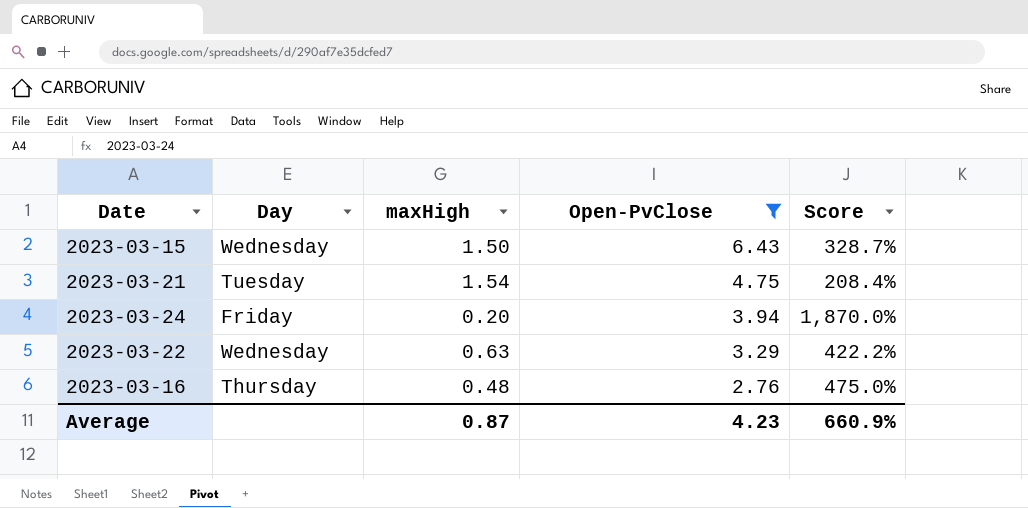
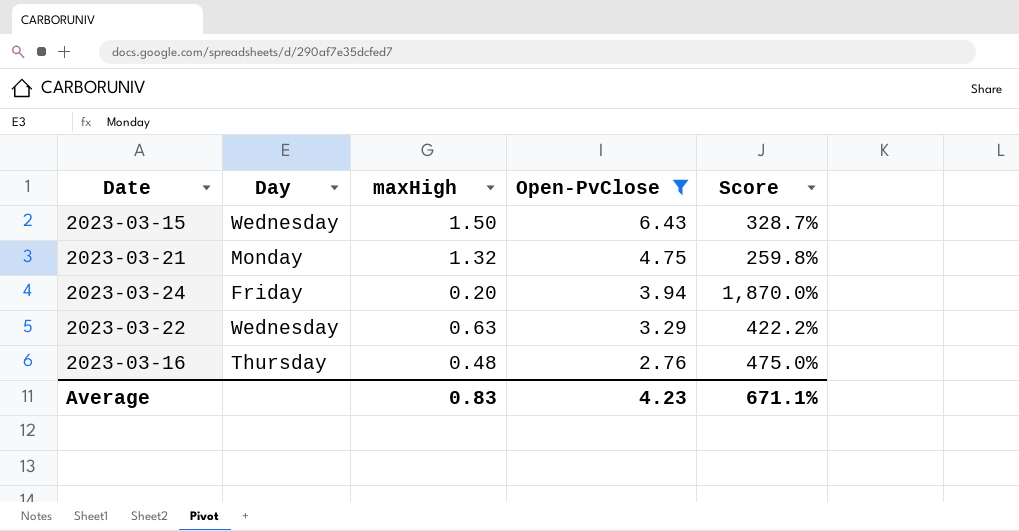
2023-03-21 | Day: Tuesday -> Monday
2023-03-21 | maxHigh: 1.54 -> 1.32
2023-03-21 | Score: 208.4% -> 259.8%
Average | maxHigh: 0.87 -> 0.83
Average | Score: 660.9% -> 671.1%

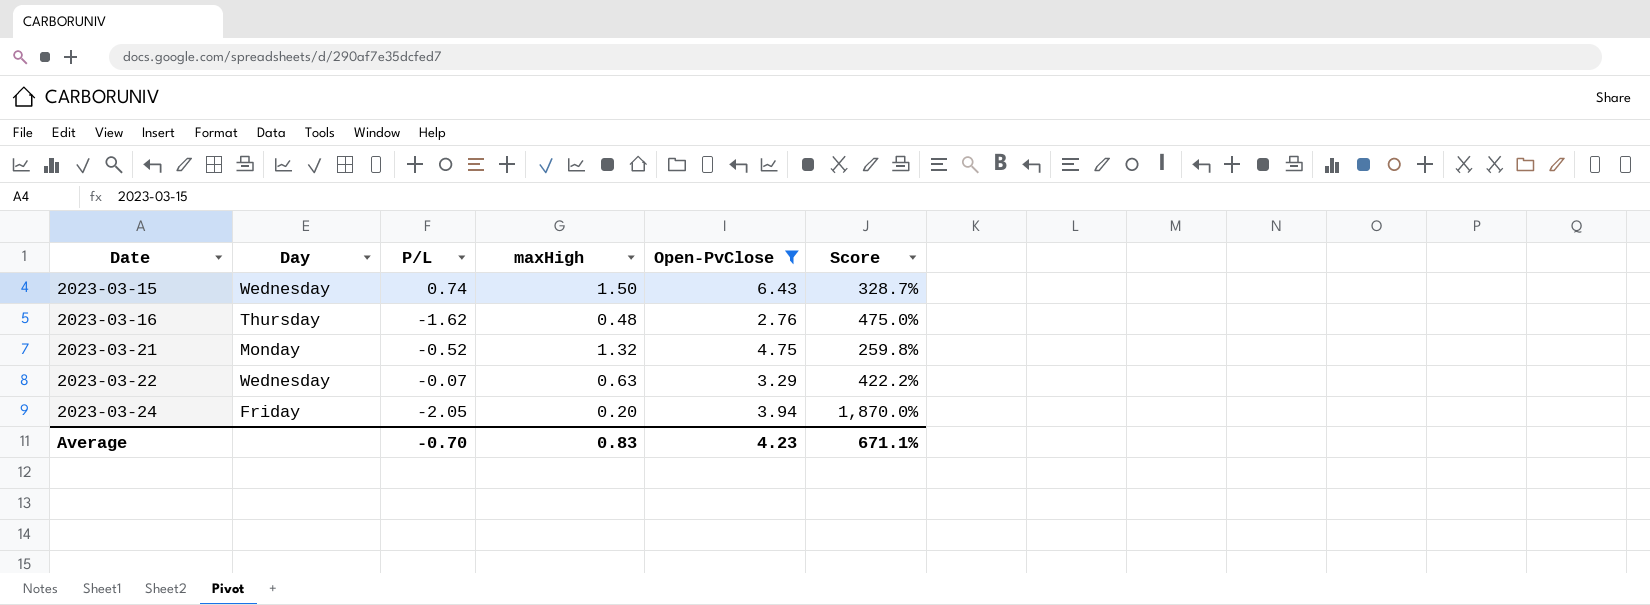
row order: Open-PvClose descending -> Date ascending
column P/L | position: none -> 3

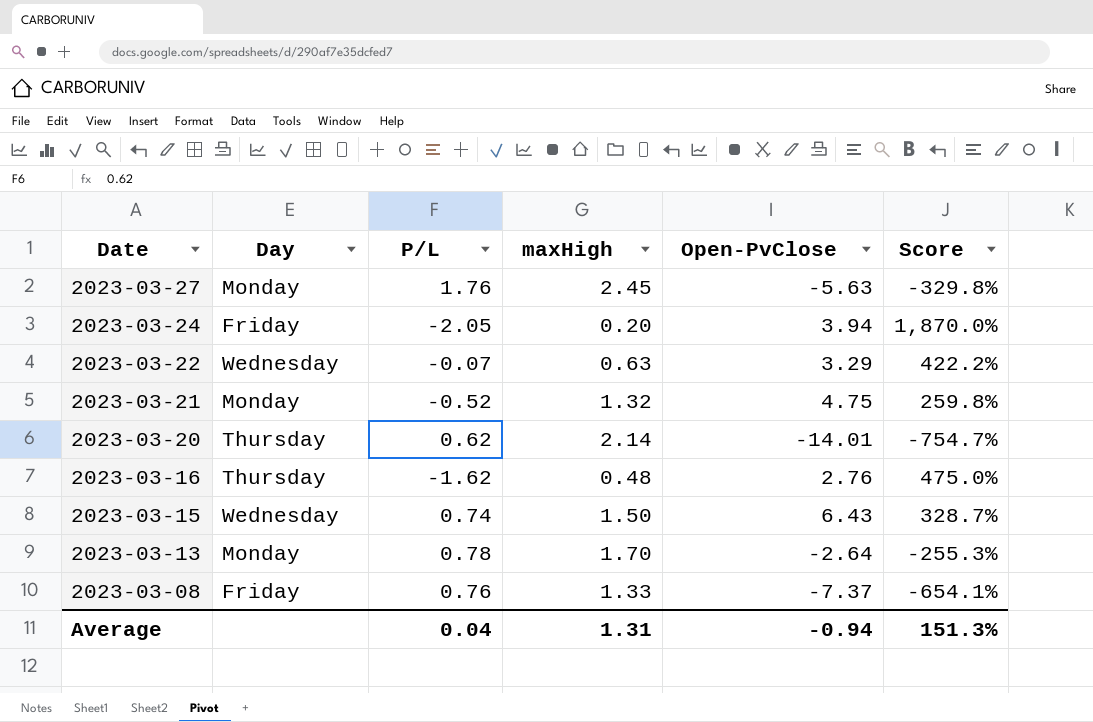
filter: Open-PvClose >= 2.76 -> none
row order: Date ascending -> Date descending
Average | P/L: -0.70 -> 0.04
Average | maxHigh: 0.83 -> 1.31
Average | Open-PvClose: 4.23 -> -0.94
Average | Score: 671.1% -> 151.3%

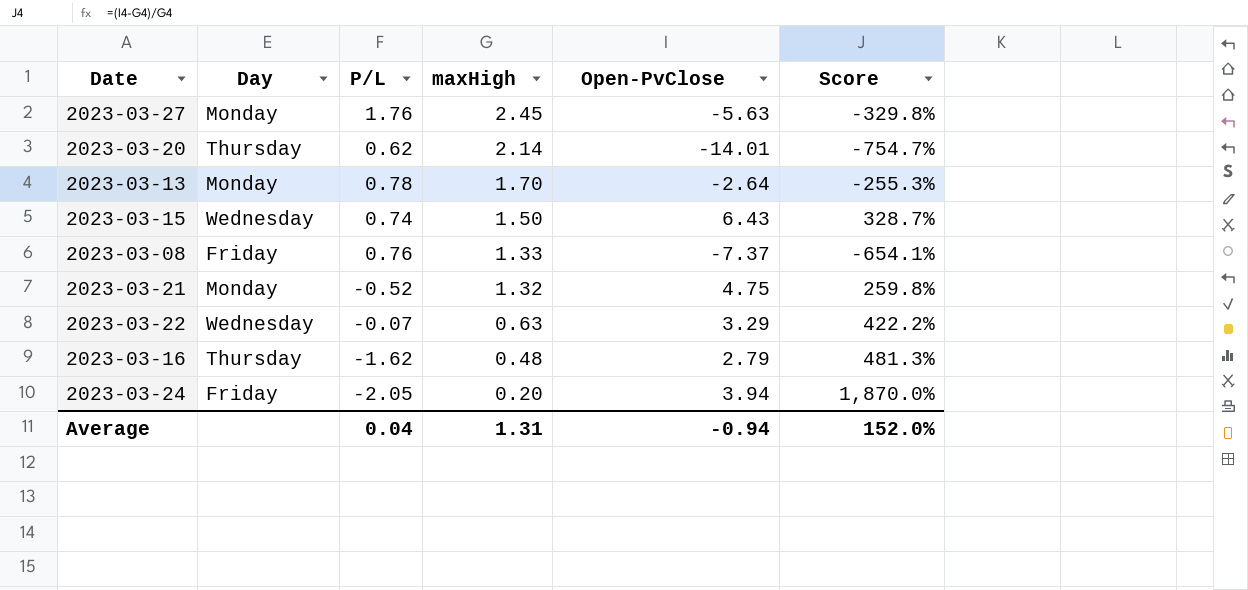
row order: Date descending -> maxHigh descending
2023-03-16 | Open-PvClose: 2.76 -> 2.79
2023-03-16 | Score: 475.0% -> 481.3%
Average | Score: 151.3% -> 152.0%

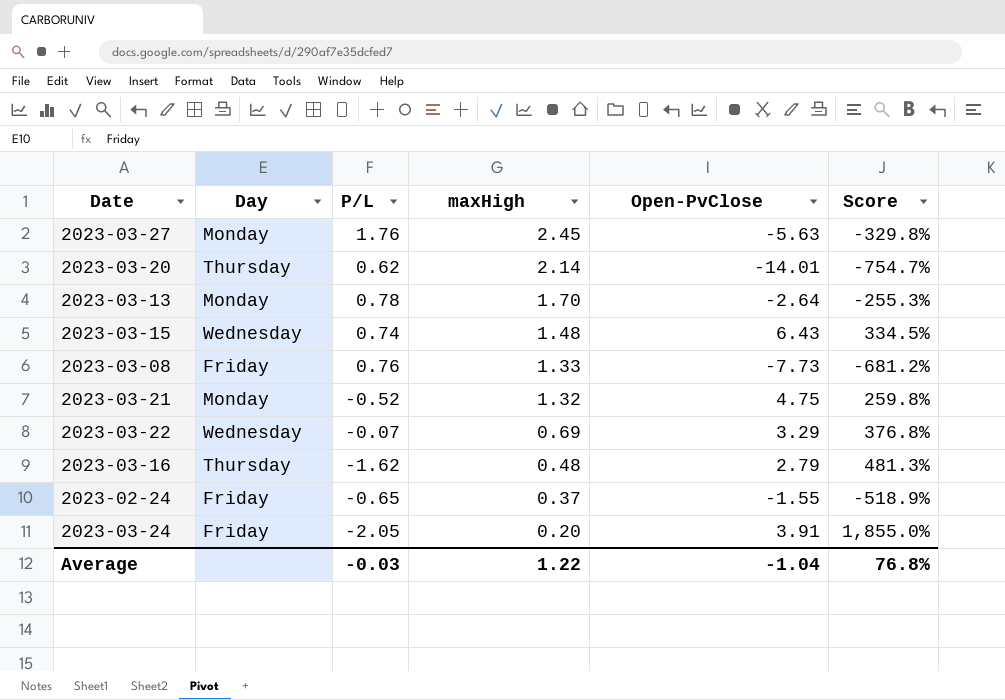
2023-03-15 | maxHigh: 1.50 -> 1.48
2023-03-15 | Score: 328.7% -> 334.5%
2023-03-08 | Open-PvClose: -7.37 -> -7.73
2023-03-08 | Score: -654.1% -> -681.2%
2023-03-22 | maxHigh: 0.63 -> 0.69
2023-03-22 | Score: 422.2% -> 376.8%
row 2023-02-24: none -> Friday | -0.65 | 0.37 | -1.55 | -518.9%
2023-03-24 | Open-PvClose: 3.94 -> 3.91
2023-03-24 | Score: 1,870.0% -> 1,855.0%
Average | P/L: 0.04 -> -0.03
Average | maxHigh: 1.31 -> 1.22
Average | Open-PvClose: -0.94 -> -1.04
Average | Score: 152.0% -> 76.8%

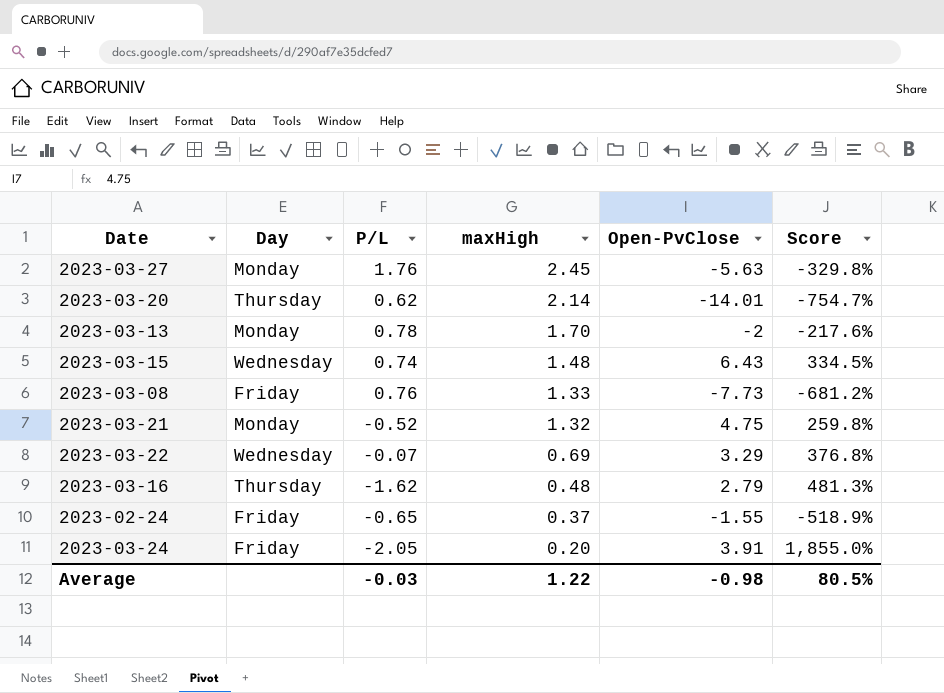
2023-03-13 | Open-PvClose: -2.64 -> -2
2023-03-13 | Score: -255.3% -> -217.6%
Average | Open-PvClose: -1.04 -> -0.98
Average | Score: 76.8% -> 80.5%

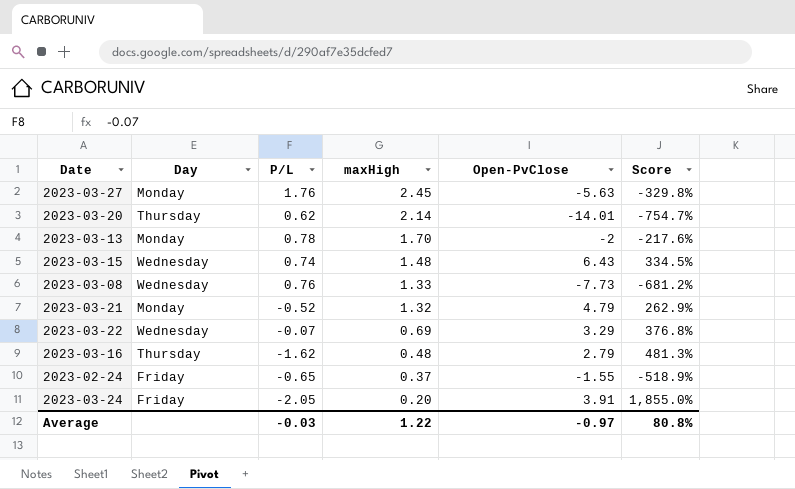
2023-03-08 | Day: Friday -> Wednesday
2023-03-21 | Open-PvClose: 4.75 -> 4.79
2023-03-21 | Score: 259.8% -> 262.9%
Average | Open-PvClose: -0.98 -> -0.97
Average | Score: 80.5% -> 80.8%

